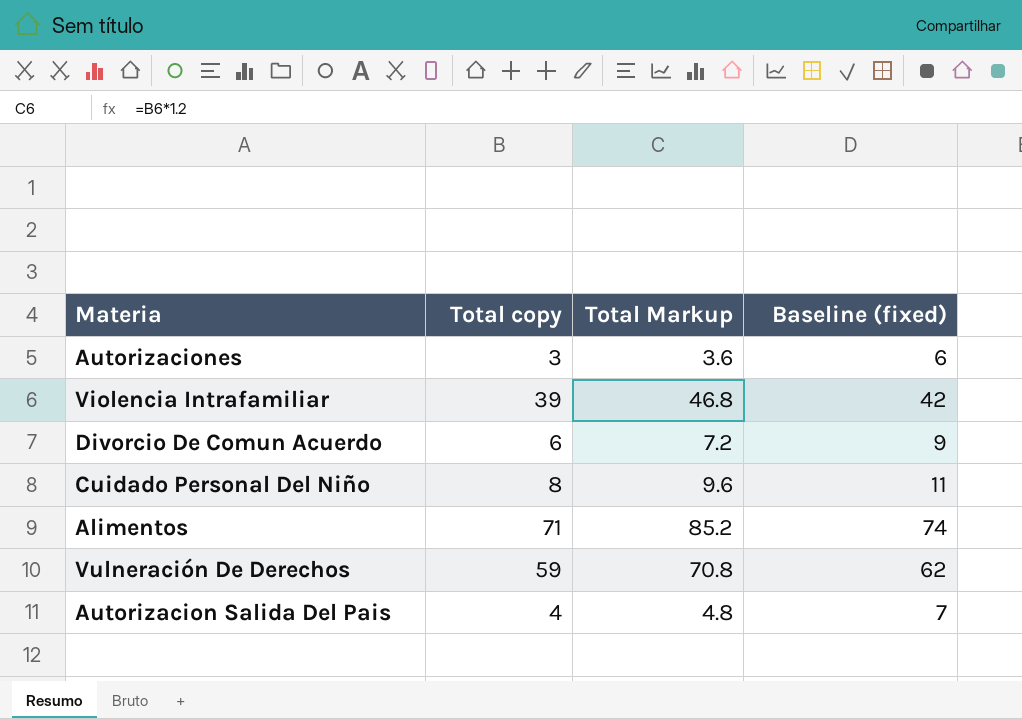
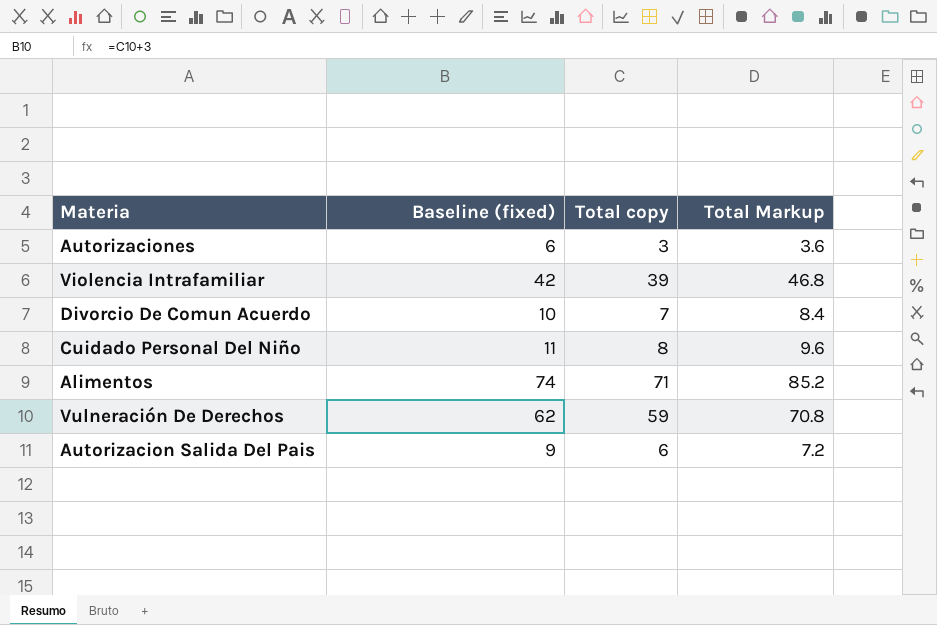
column Baseline (fixed) | position: 4 -> 2
Divorcio De Comun Acuerdo | Baseline (fixed): 9 -> 10
Divorcio De Comun Acuerdo | Total copy: 6 -> 7
Divorcio De Comun Acuerdo | Total Markup: 7.2 -> 8.4
Autorizacion Salida Del Pais | Baseline (fixed): 7 -> 9
Autorizacion Salida Del Pais | Total copy: 4 -> 6
Autorizacion Salida Del Pais | Total Markup: 4.8 -> 7.2

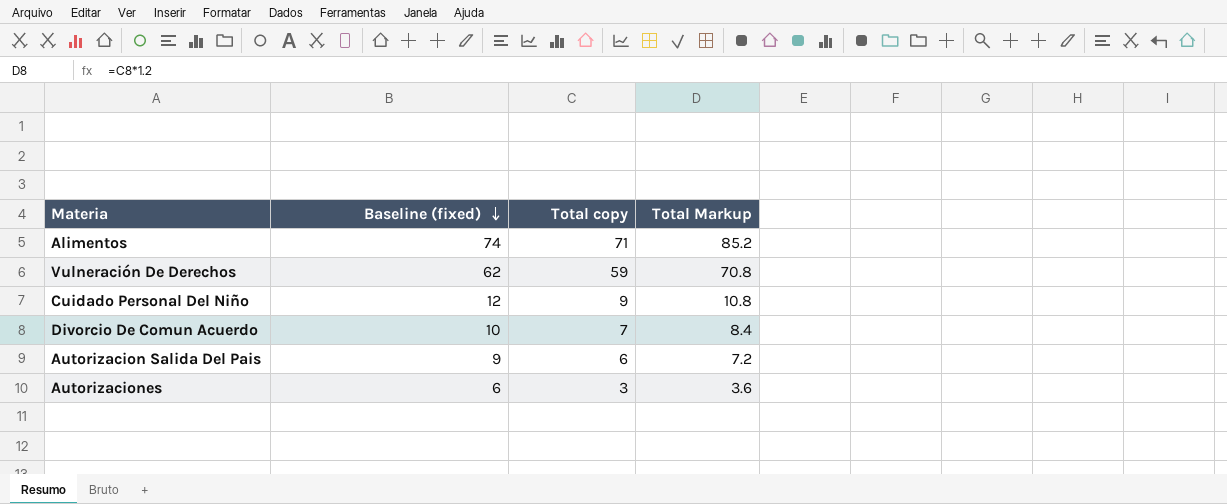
row order: none -> Baseline (fixed) descending
row Violencia Intrafamiliar: 42 | 39 | 46.8 -> none
Cuidado Personal Del Niño | Baseline (fixed): 11 -> 12
Cuidado Personal Del Niño | Total copy: 8 -> 9
Cuidado Personal Del Niño | Total Markup: 9.6 -> 10.8

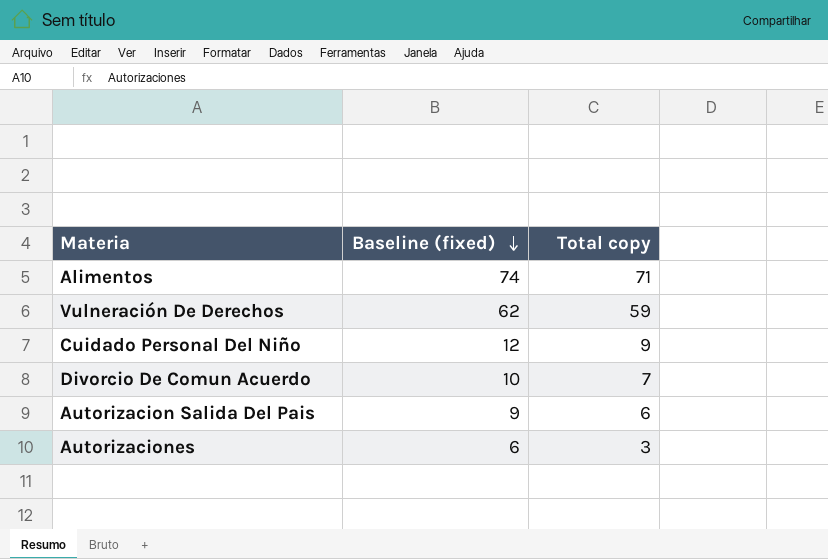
column Total Markup | formula: [Total copy] * 1.2 -> none

